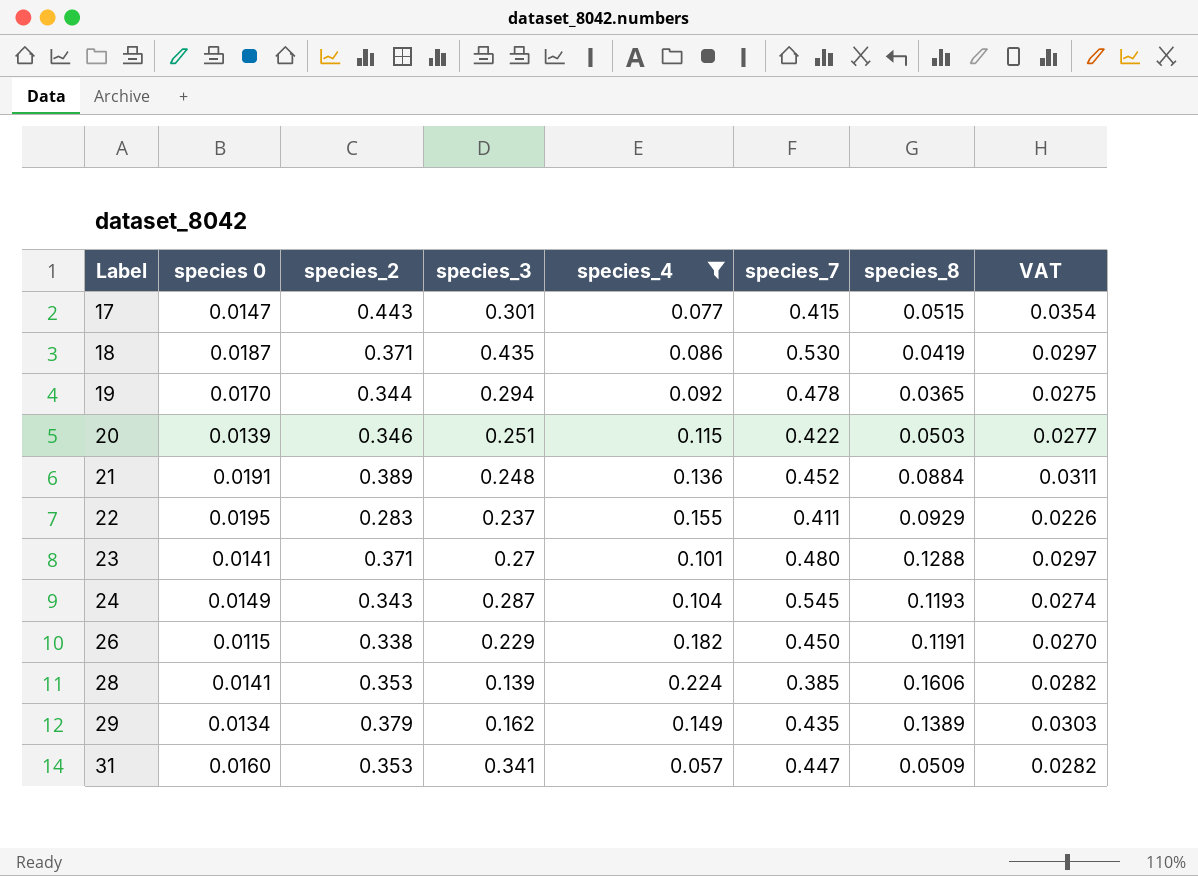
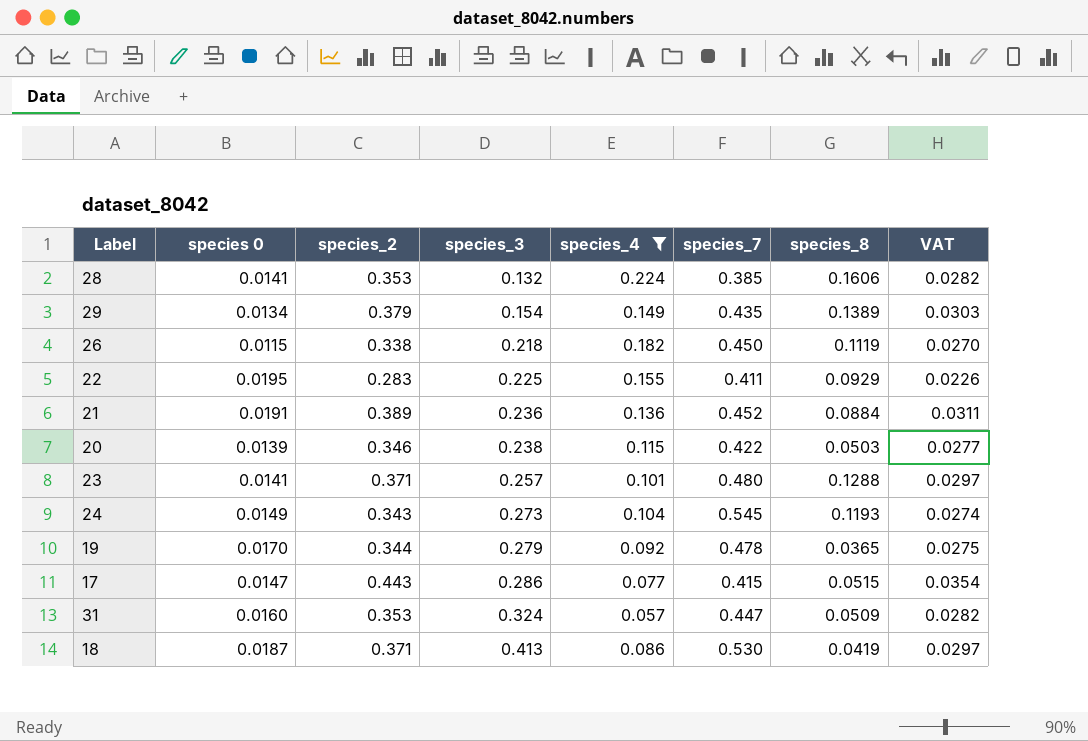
row order: Label ascending -> species_3 ascending
28 | species_3: 0.139 -> 0.132
29 | species_3: 0.162 -> 0.154
26 | species_3: 0.229 -> 0.218
26 | species_8: 0.1191 -> 0.1119
22 | species_3: 0.237 -> 0.225
21 | species_3: 0.248 -> 0.236
20 | species_3: 0.251 -> 0.238
23 | species_3: 0.27 -> 0.257
24 | species_3: 0.287 -> 0.273
19 | species_3: 0.294 -> 0.279
17 | species_3: 0.301 -> 0.286
31 | species_3: 0.341 -> 0.324
18 | species_3: 0.435 -> 0.413

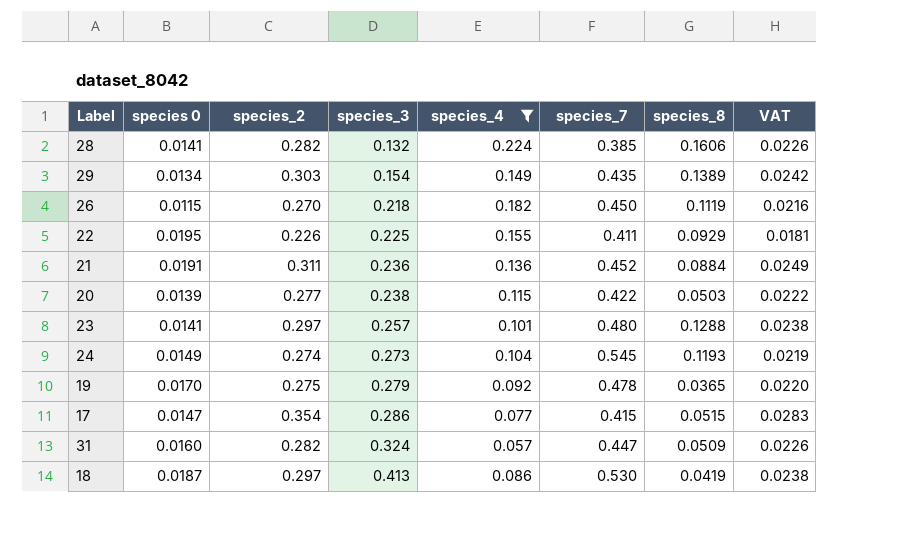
28 | species_2: 0.353 -> 0.282
28 | VAT: 0.0282 -> 0.0226
29 | species_2: 0.379 -> 0.303
29 | VAT: 0.0303 -> 0.0242
26 | species_2: 0.338 -> 0.270
26 | VAT: 0.0270 -> 0.0216
22 | species_2: 0.283 -> 0.226
22 | VAT: 0.0226 -> 0.0181
21 | species_2: 0.389 -> 0.311
21 | VAT: 0.0311 -> 0.0249
20 | species_2: 0.346 -> 0.277
20 | VAT: 0.0277 -> 0.0222
23 | species_2: 0.371 -> 0.297
23 | VAT: 0.0297 -> 0.0238
24 | species_2: 0.343 -> 0.274
24 | VAT: 0.0274 -> 0.0219
19 | species_2: 0.344 -> 0.275
19 | VAT: 0.0275 -> 0.0220
17 | species_2: 0.443 -> 0.354
17 | VAT: 0.0354 -> 0.0283
31 | species_2: 0.353 -> 0.282
31 | VAT: 0.0282 -> 0.0226
18 | species_2: 0.371 -> 0.297
18 | VAT: 0.0297 -> 0.0238

